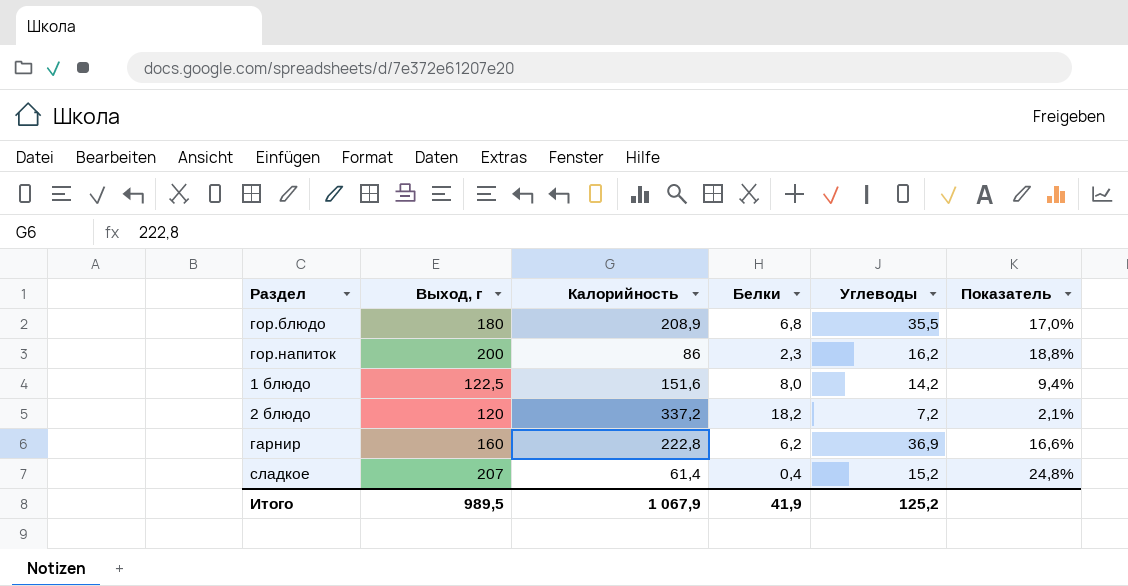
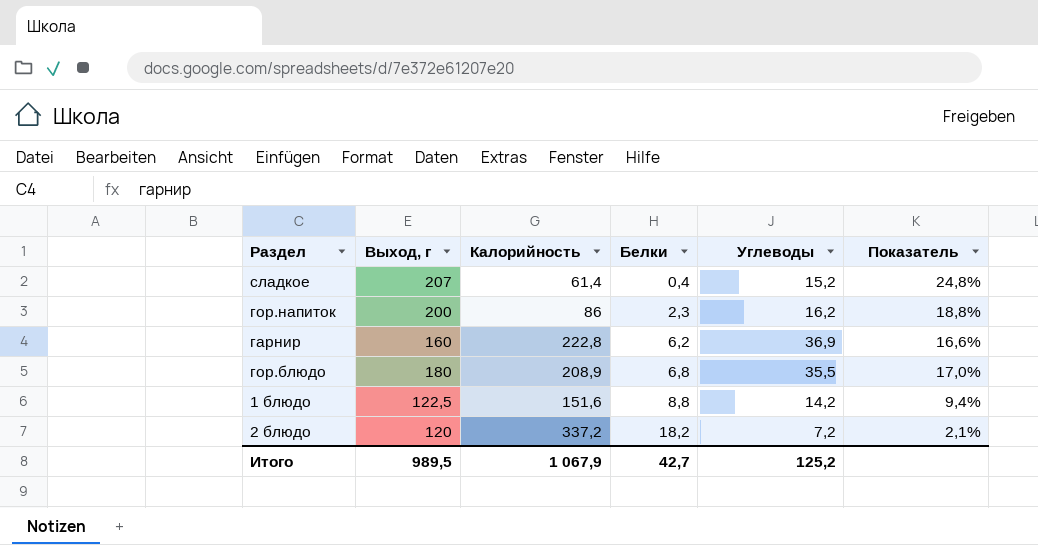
row order: none -> Белки ascending
1 блюдо | Белки: 8,0 -> 8,8
Итого | Белки: 41,9 -> 42,7

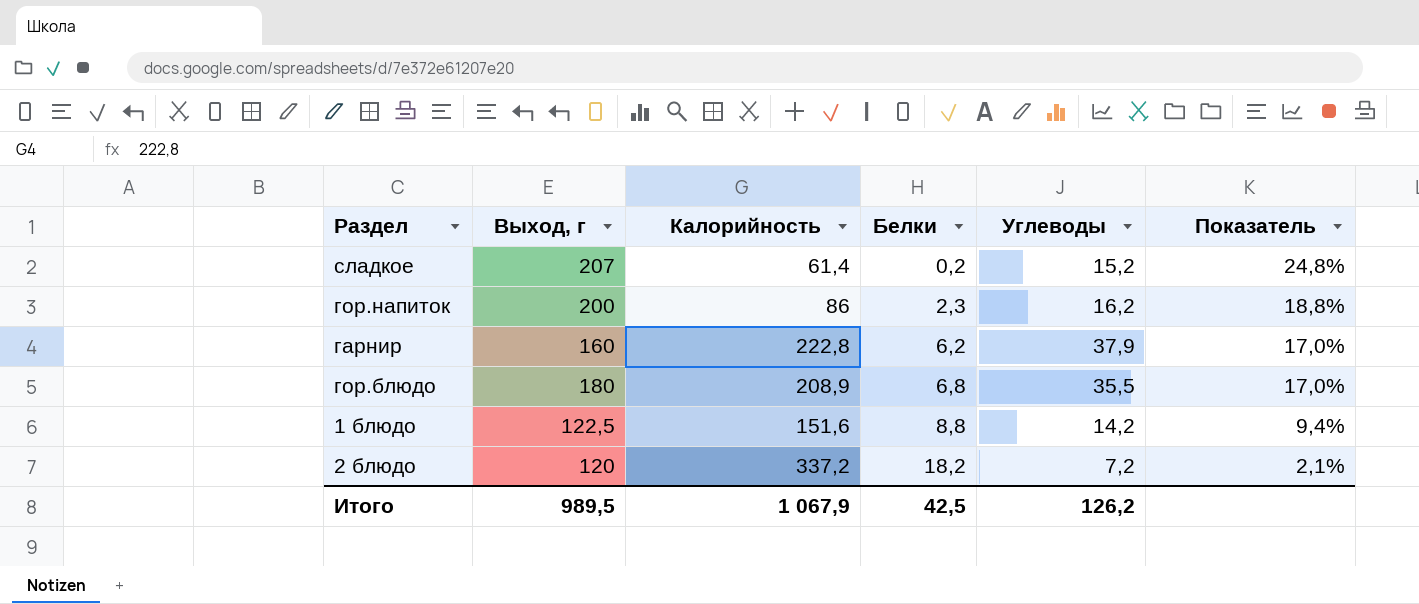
сладкое | Белки: 0,4 -> 0,2
гарнир | Углеводы: 36,9 -> 37,9
гарнир | Показатель: 16,6% -> 17,0%
Итого | Белки: 42,7 -> 42,5
Итого | Углеводы: 125,2 -> 126,2

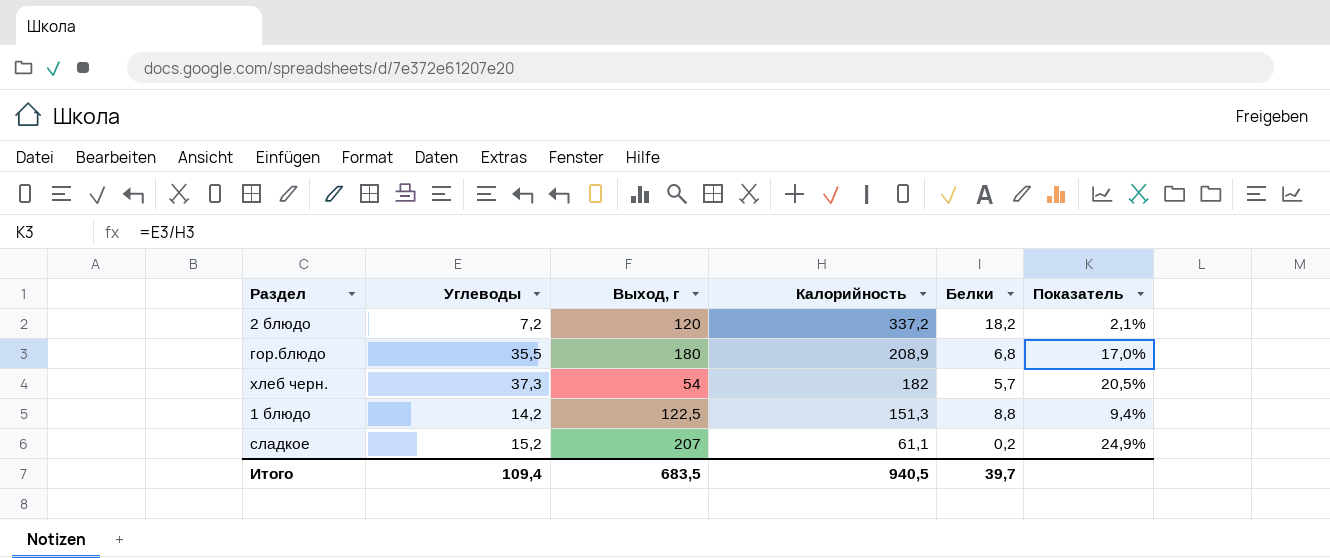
row order: Белки ascending -> Калорийность descending
column Углеводы | position: 5 -> 2
row гор.напиток: 200 | 86 | 2,3 | 16,2 | 18,8% -> none
row гарнир: 160 | 222,8 | 6,2 | 37,9 | 17,0% -> none
row хлеб черн.: none -> 37,3 | 54 | 182 | 5,7 | 20,5%
1 блюдо | Калорийность: 151,6 -> 151,3
сладкое | Калорийность: 61,4 -> 61,1
сладкое | Показатель: 24,8% -> 24,9%
Итого | Углеводы: 126,2 -> 109,4
Итого | Выход, г: 989,5 -> 683,5
Итого | Калорийность: 1 067,9 -> 940,5
Итого | Белки: 42,5 -> 39,7

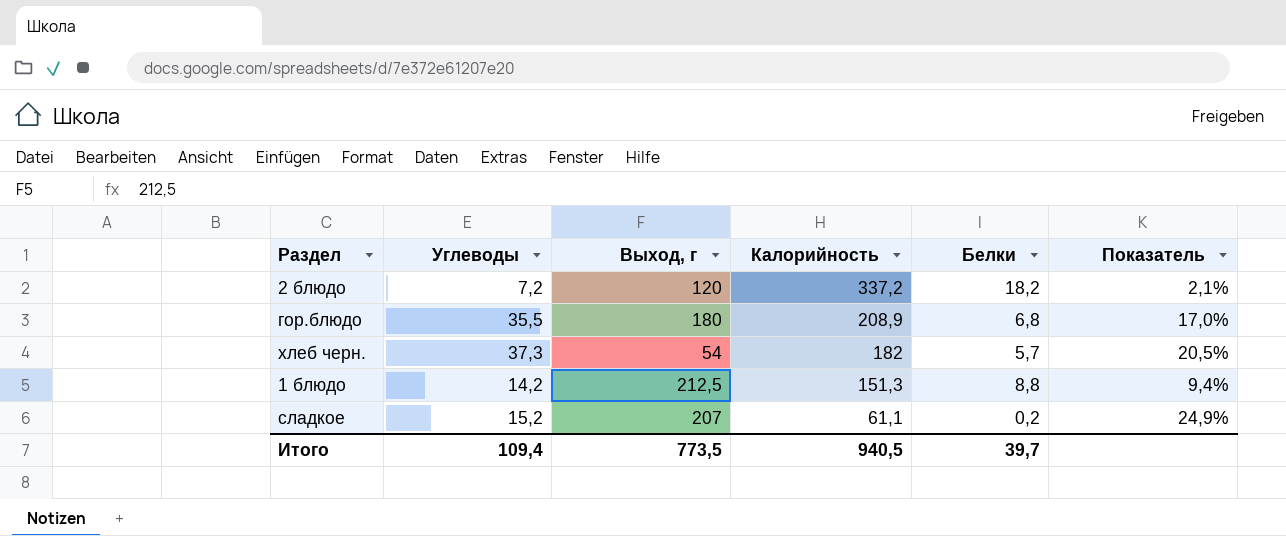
1 блюдо | Выход, г: 122,5 -> 212,5
Итого | Выход, г: 683,5 -> 773,5

